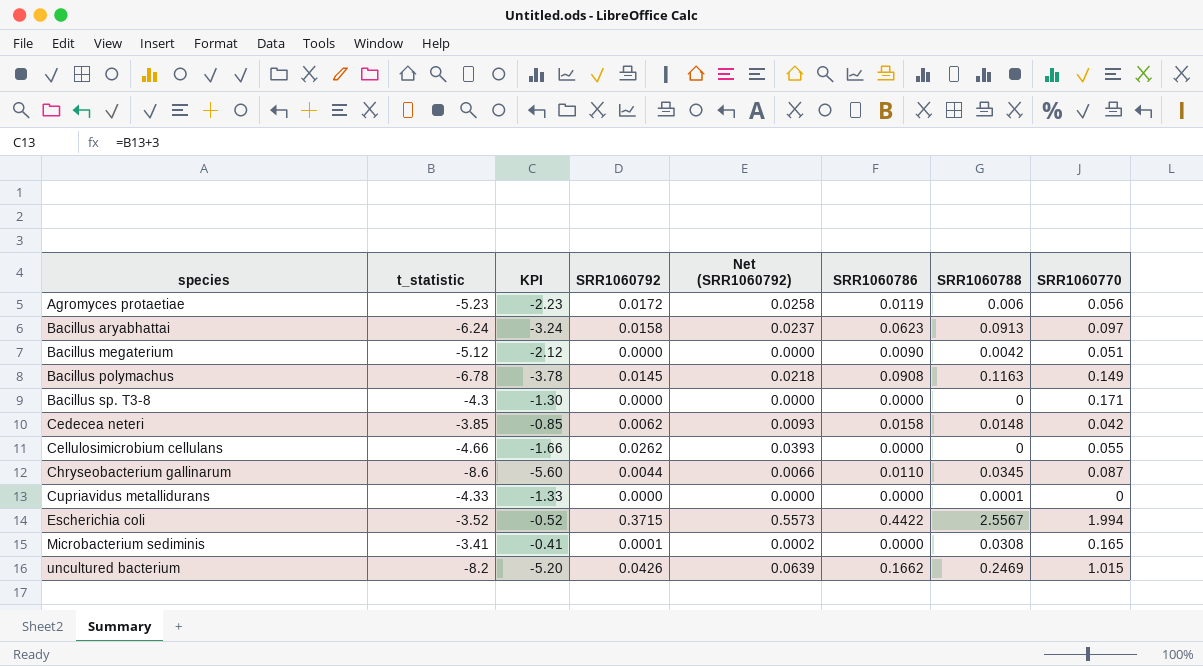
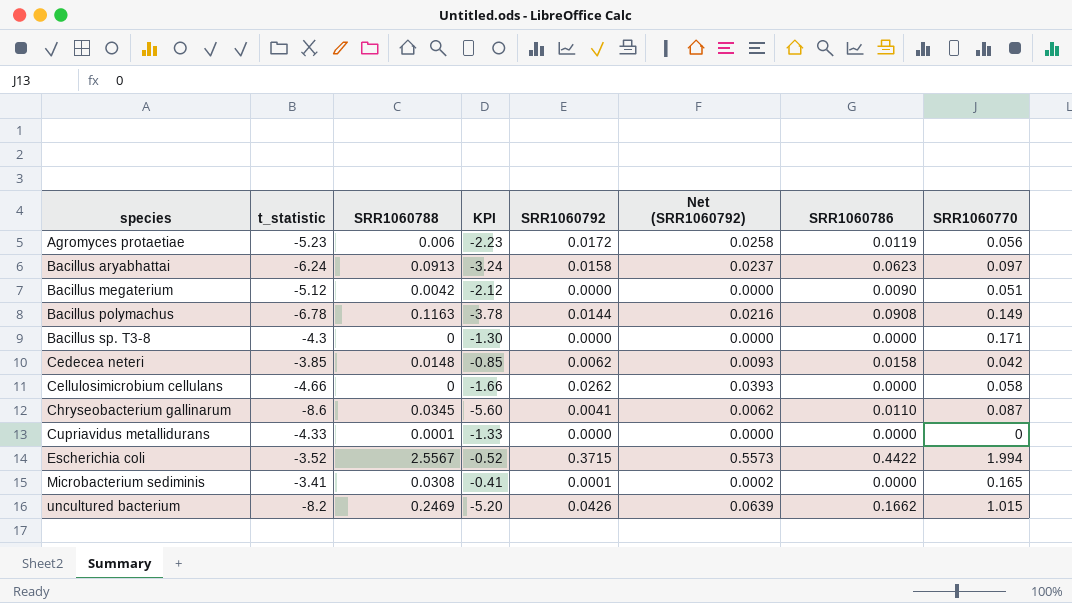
column SRR1060788 | position: 7 -> 3
Bacillus polymachus | SRR1060792: 0.0145 -> 0.0144
Bacillus polymachus | Net (SRR1060792): 0.0218 -> 0.0216
Cellulosimicrobium cellulans | SRR1060770: 0.055 -> 0.058
Chryseobacterium gallinarum | SRR1060792: 0.0044 -> 0.0041
Chryseobacterium gallinarum | Net (SRR1060792): 0.0066 -> 0.0062

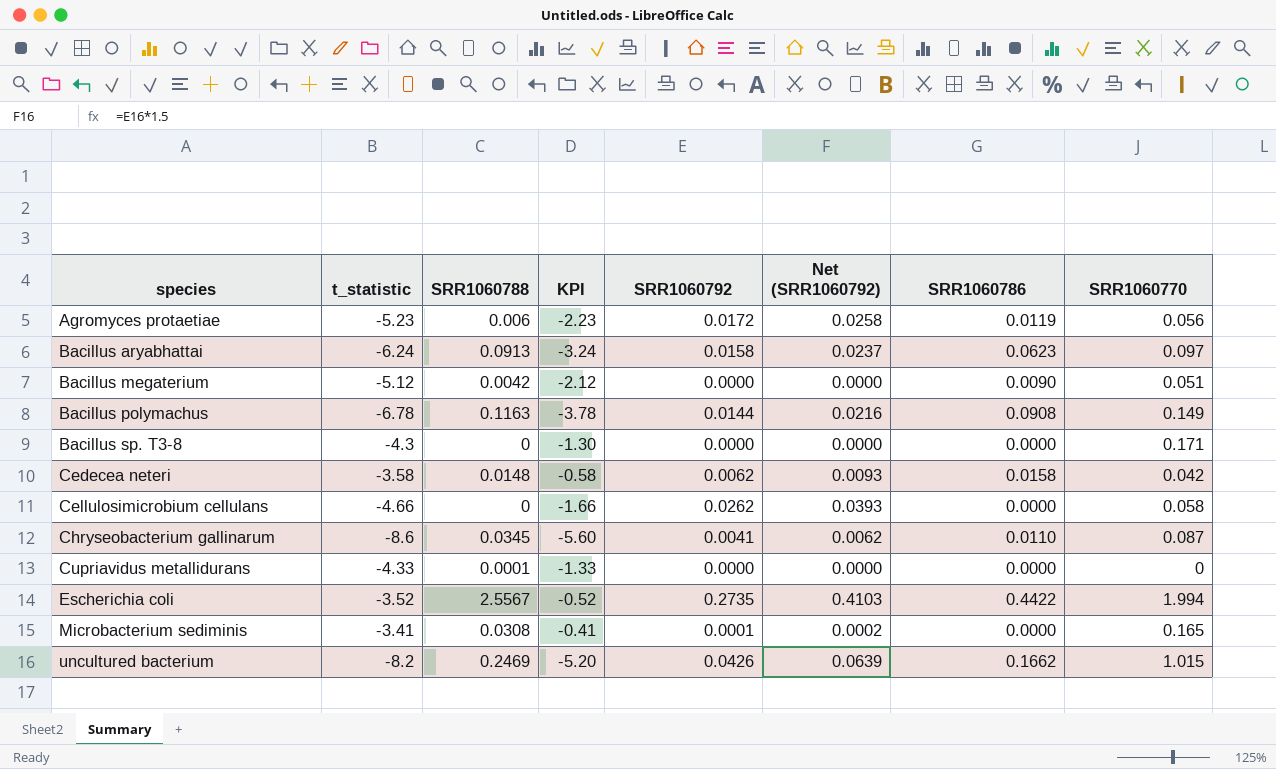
Cedecea neteri | t_statistic: -3.85 -> -3.58
Cedecea neteri | KPI: -0.85 -> -0.58
Escherichia coli | SRR1060792: 0.3715 -> 0.2735
Escherichia coli | Net (SRR1060792): 0.5573 -> 0.4103

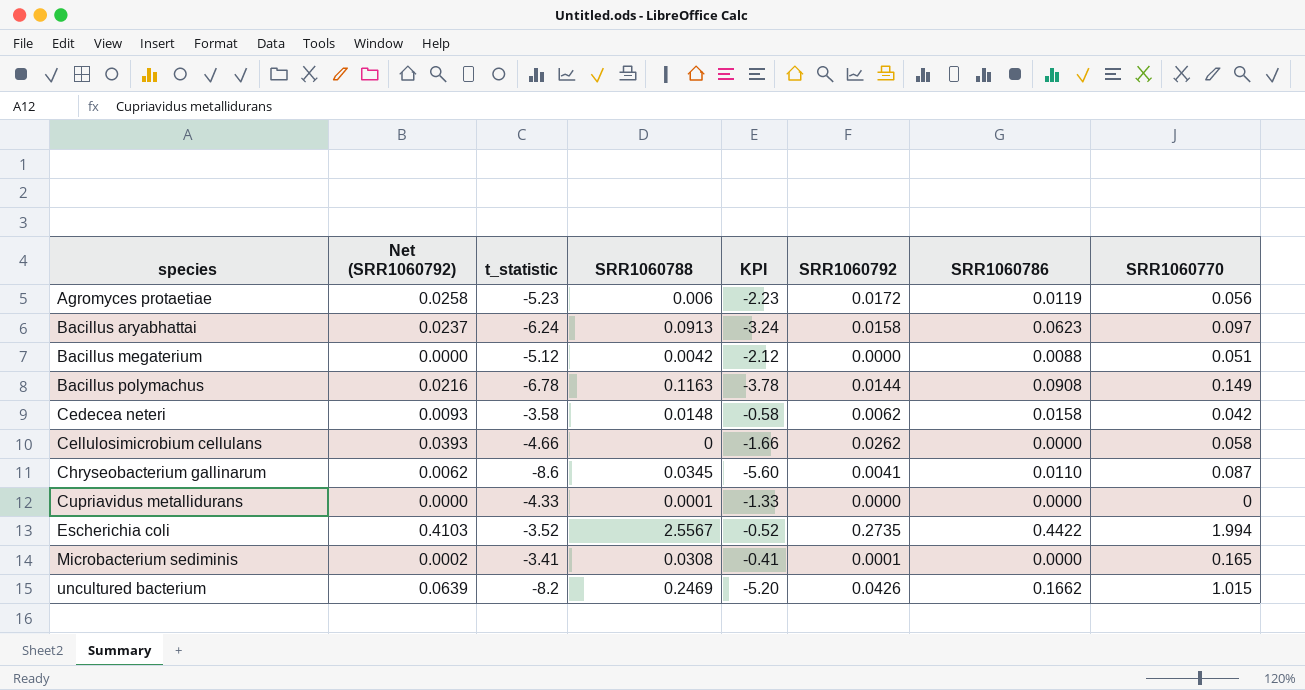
column Net (SRR1060792) | position: 6 -> 2
row Bacillus sp. T3-8: -4.3 | 0 | -1.30 | 0.0000 | 0.0000 | 0.0000 | 0.171 -> none
Bacillus megaterium | SRR1060786: 0.0090 -> 0.0088

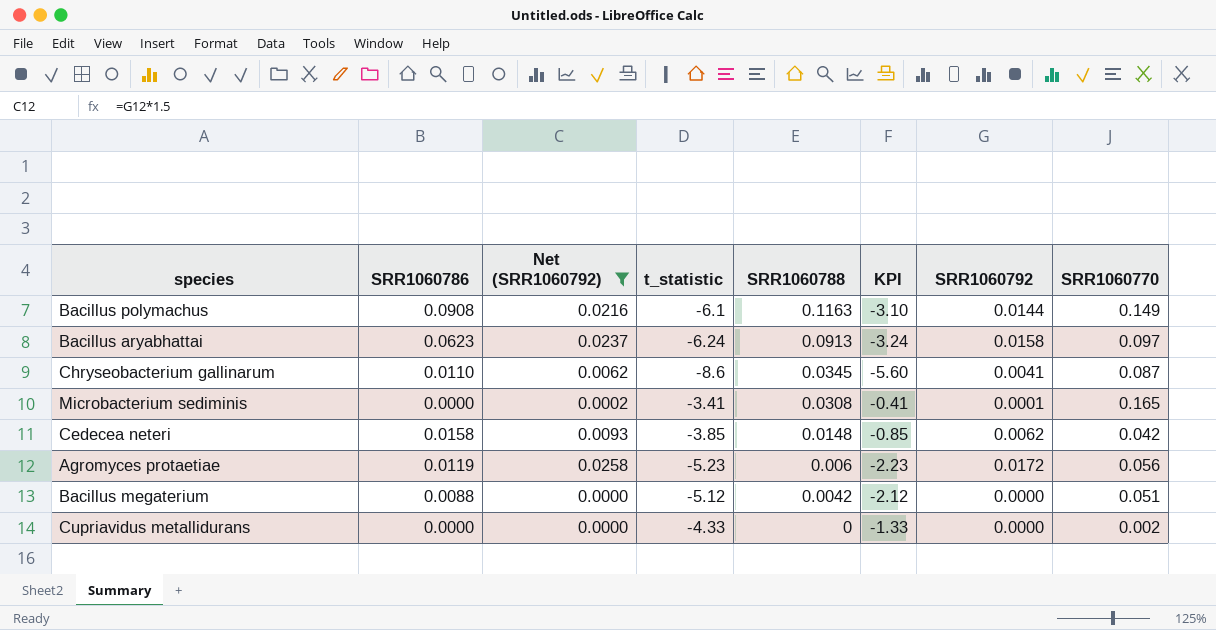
filter: none -> Net (SRR1060792) <= 0.0258
row order: species ascending -> SRR1060788 descending
column SRR1060786 | position: 7 -> 2
Bacillus polymachus | t_statistic: -6.78 -> -6.1
Bacillus polymachus | KPI: -3.78 -> -3.10
Cedecea neteri | t_statistic: -3.58 -> -3.85
Cedecea neteri | KPI: -0.58 -> -0.85
Cupriavidus metallidurans | SRR1060788: 0.0001 -> 0
Cupriavidus metallidurans | SRR1060770: 0 -> 0.002

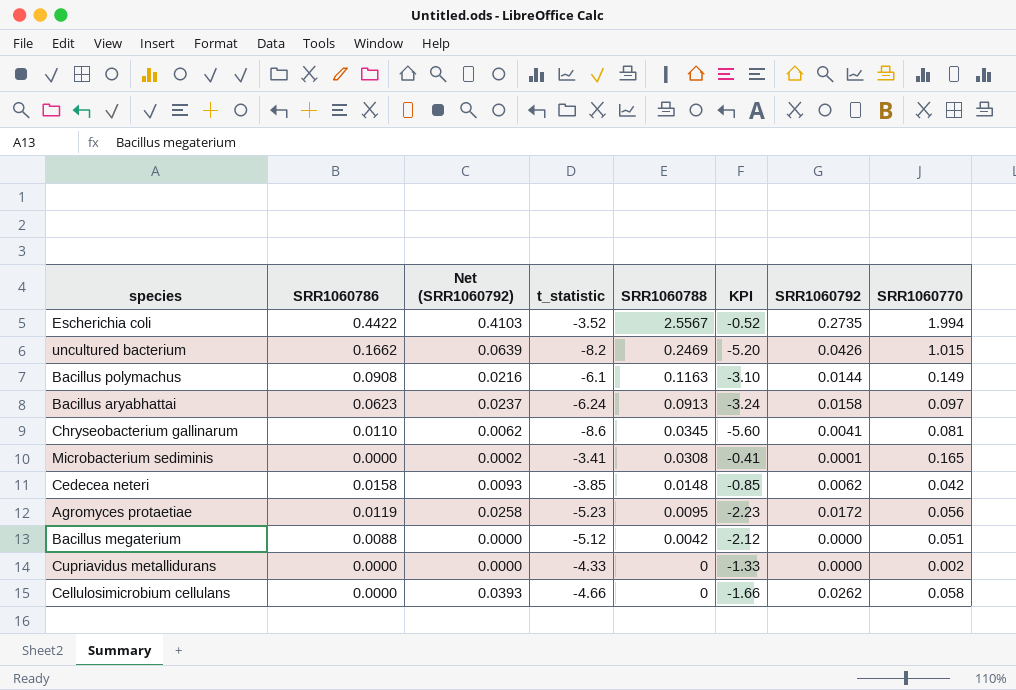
filter: Net (SRR1060792) <= 0.0258 -> none
Chryseobacterium gallinarum | SRR1060770: 0.087 -> 0.081
Agromyces protaetiae | SRR1060788: 0.006 -> 0.0095

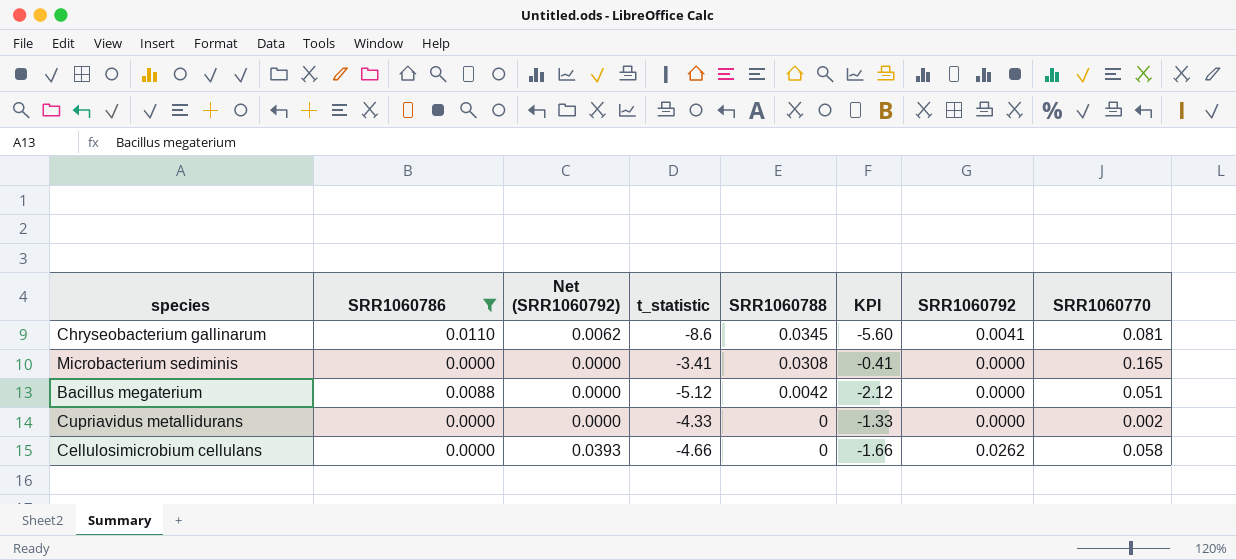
filter: none -> SRR1060786 <= 0.0110
Microbacterium sediminis | Net (SRR1060792): 0.0002 -> 0.0000
Microbacterium sediminis | SRR1060792: 0.0001 -> 0.0000

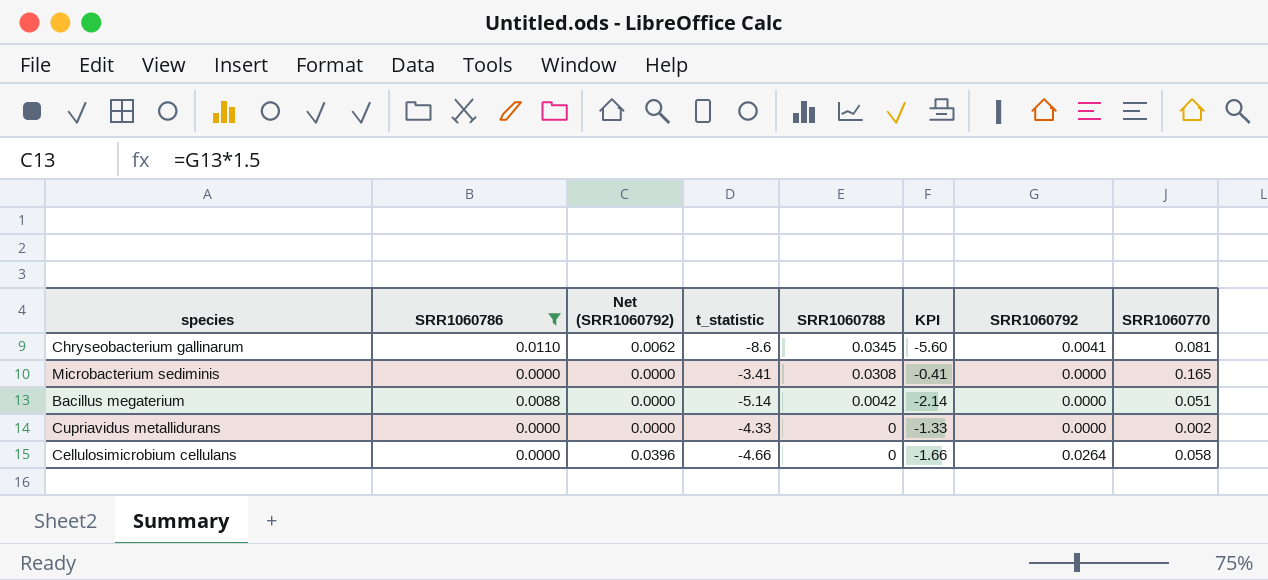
Bacillus megaterium | t_statistic: -5.12 -> -5.14
Bacillus megaterium | KPI: -2.12 -> -2.14
Cellulosimicrobium cellulans | Net (SRR1060792): 0.0393 -> 0.0396
Cellulosimicrobium cellulans | SRR1060792: 0.0262 -> 0.0264

